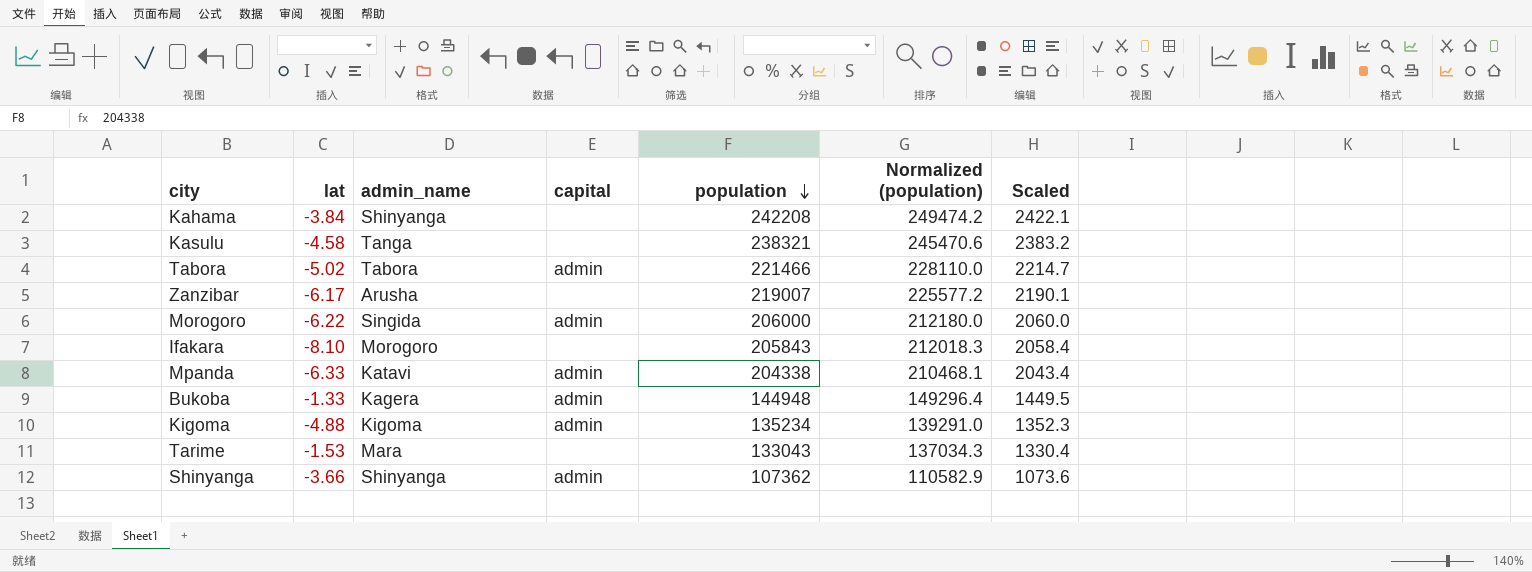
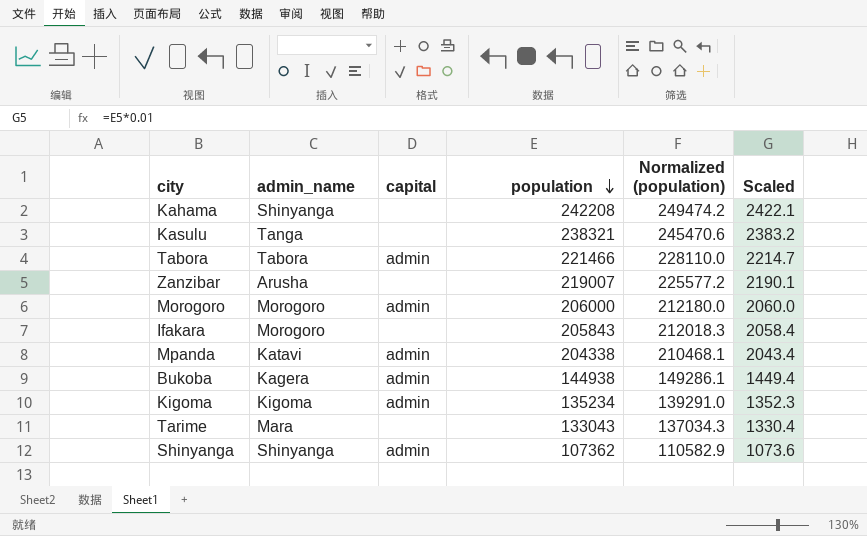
column lat | position: 2 -> none
Morogoro | admin_name: Singida -> Morogoro
Bukoba | population: 144948 -> 144938
Bukoba | Normalized (population): 149296.4 -> 149286.1
Bukoba | Scaled: 1449.5 -> 1449.4

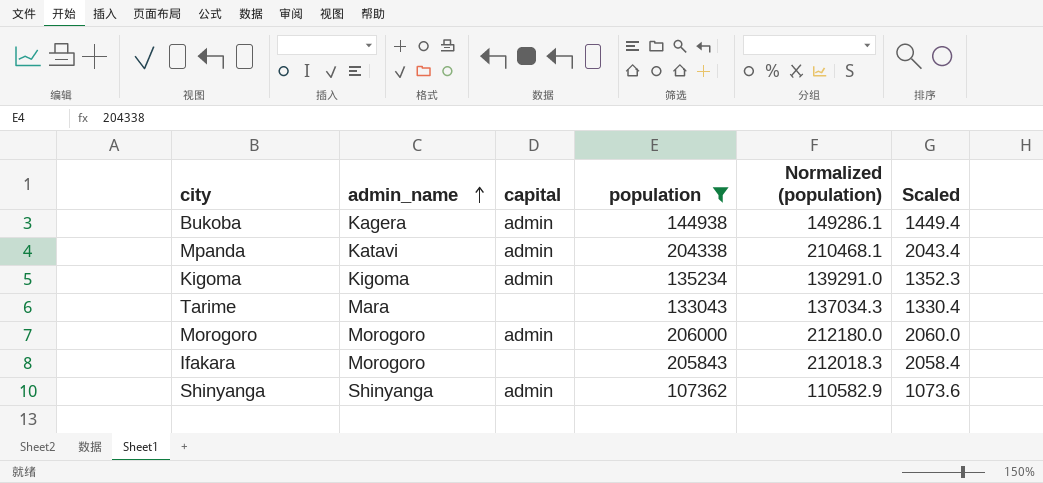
filter: none -> population <= 206000
row order: population descending -> admin_name ascending

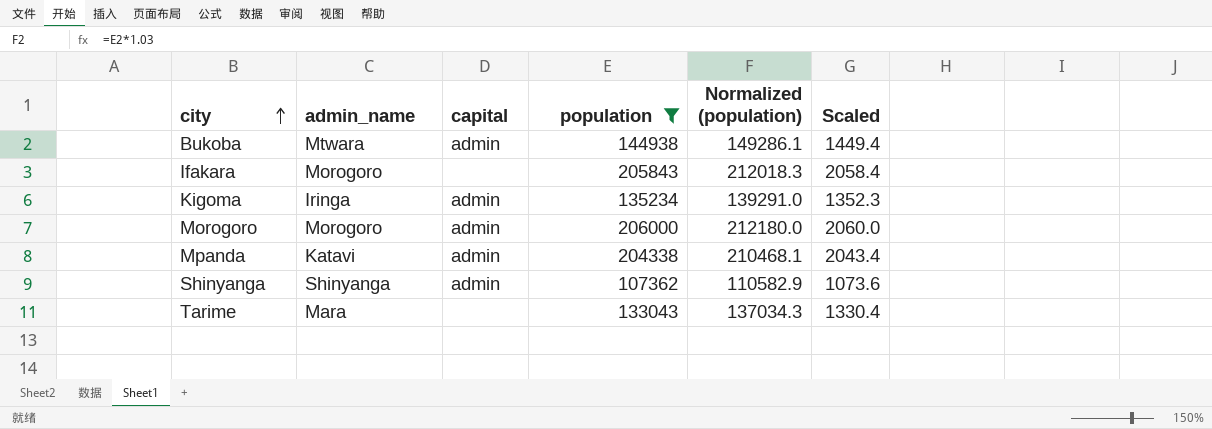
row order: admin_name ascending -> city ascending
Bukoba | admin_name: Kagera -> Mtwara
Kigoma | admin_name: Kigoma -> Iringa

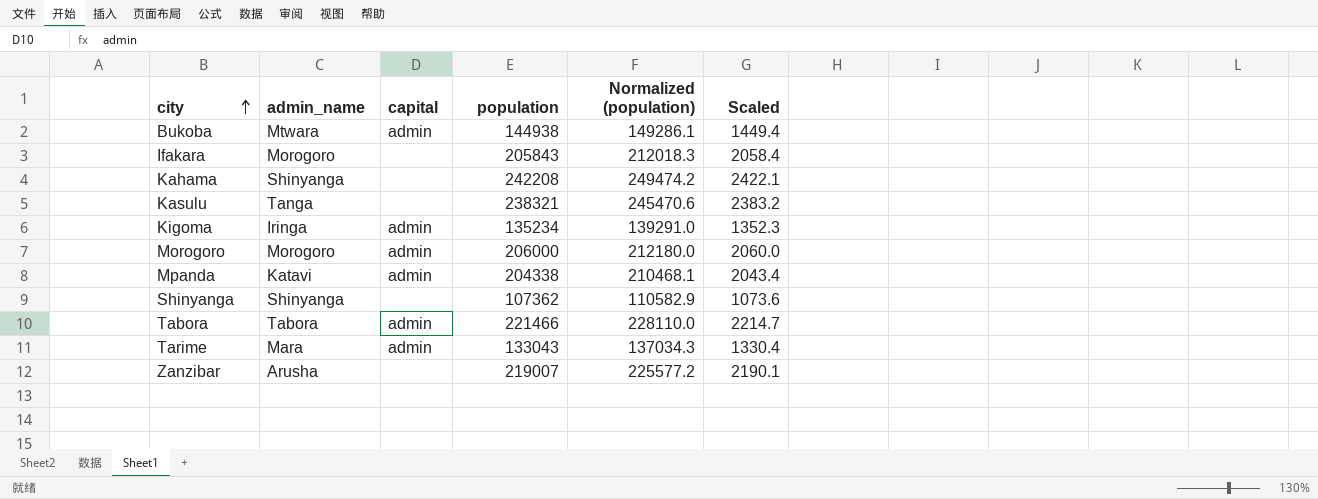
filter: population <= 206000 -> none
Shinyanga | capital: admin -> none
Tarime | capital: none -> admin

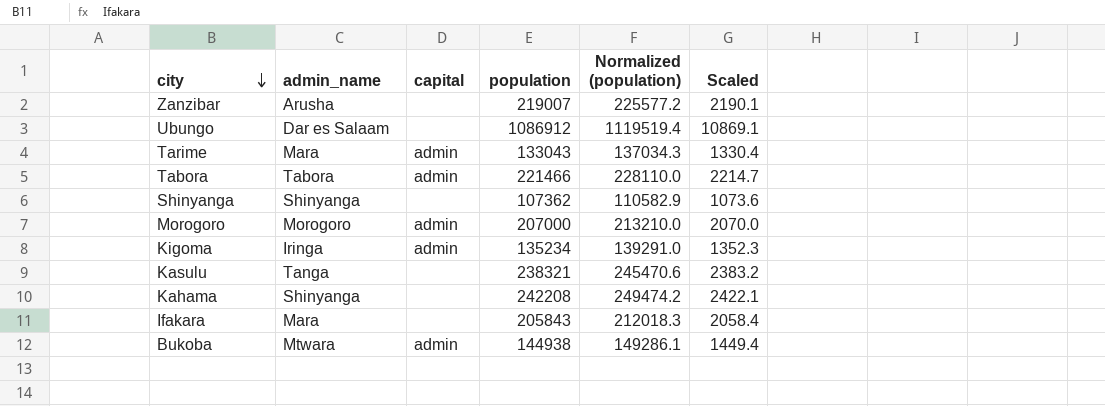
row order: city ascending -> city descending
row Mpanda: Katavi | admin | 204338 | 210468.1 | 2043.4 -> none
row Ubungo: none -> Dar es Salaam | none | 1086912 | 1119519.4 | 10869.1
Morogoro | population: 206000 -> 207000
Morogoro | Normalized (population): 212180.0 -> 213210.0
Morogoro | Scaled: 2060.0 -> 2070.0
Ifakara | admin_name: Morogoro -> Mara

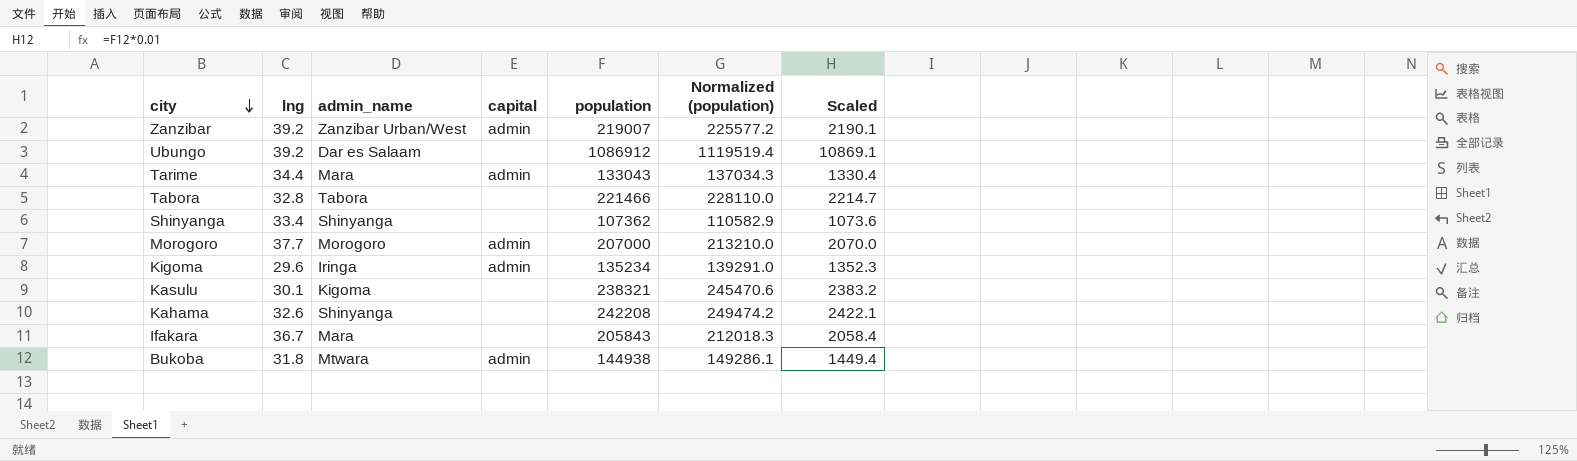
column lng | position: none -> 2
Zanzibar | admin_name: Arusha -> Zanzibar Urban/West
Zanzibar | capital: none -> admin
Tabora | capital: admin -> none
Kasulu | admin_name: Tanga -> Kigoma

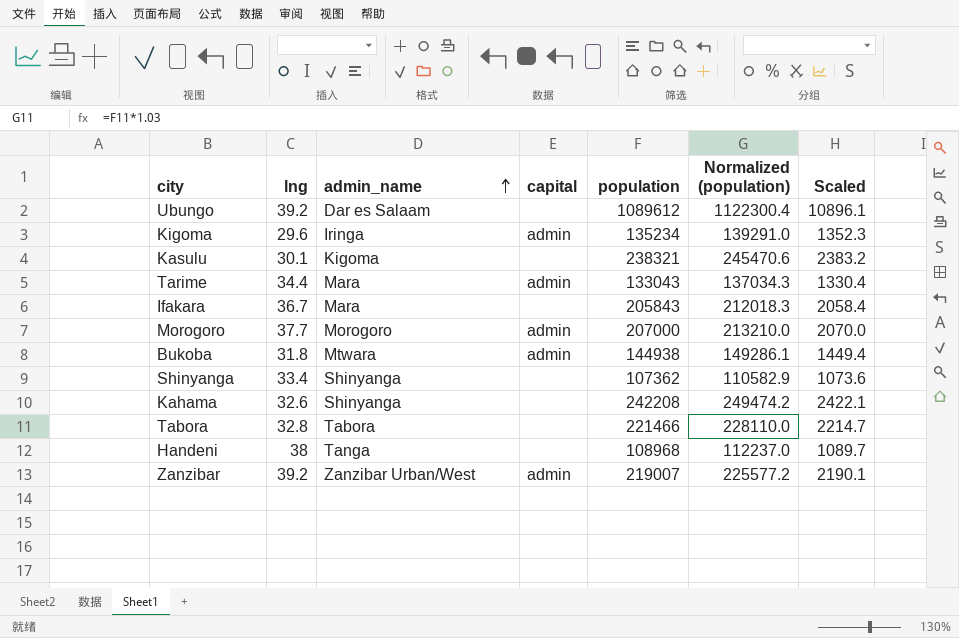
row order: city descending -> admin_name ascending
Ubungo | population: 1086912 -> 1089612
Ubungo | Normalized (population): 1119519.4 -> 1122300.4
Ubungo | Scaled: 10869.1 -> 10896.1
row Handeni: none -> 38 | Tanga | none | 108968 | 112237.0 | 1089.7

